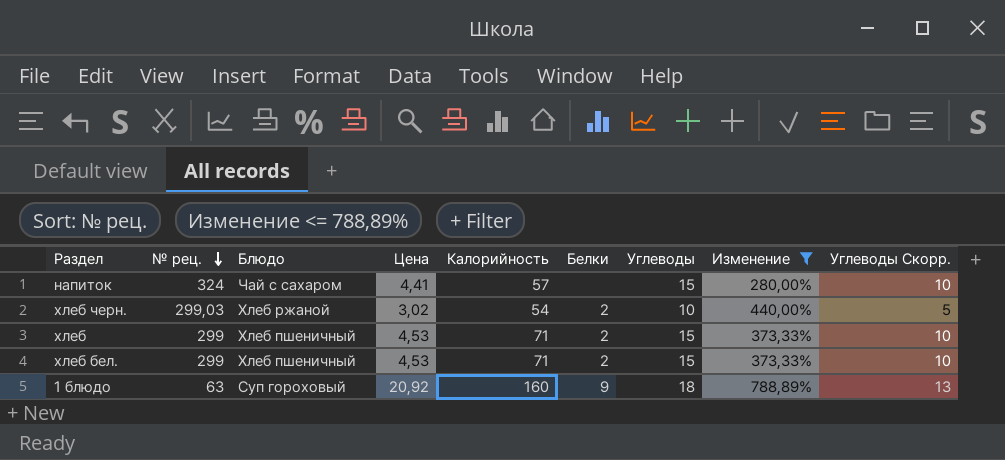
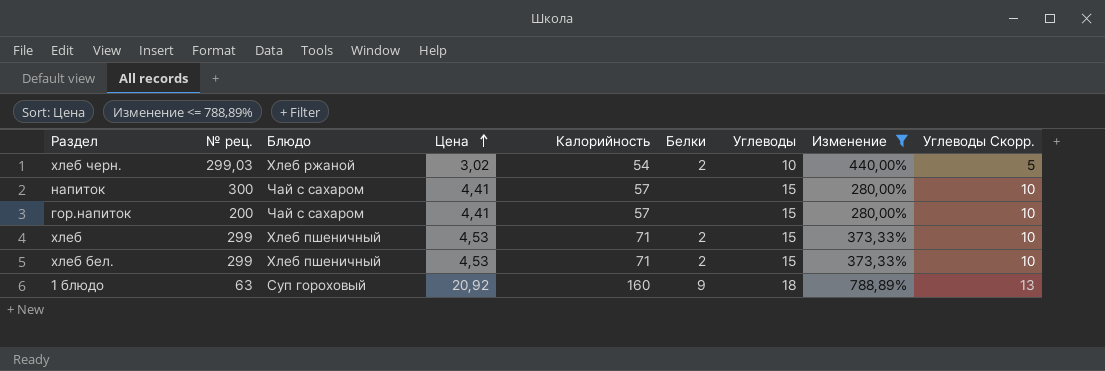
row order: № рец. descending -> Цена ascending
напиток | № рец.: 324 -> 300
row гор.напиток: none -> 200 | Чай с сахаром | 4,41 | 57 | none | 15 | 280,00% | 10

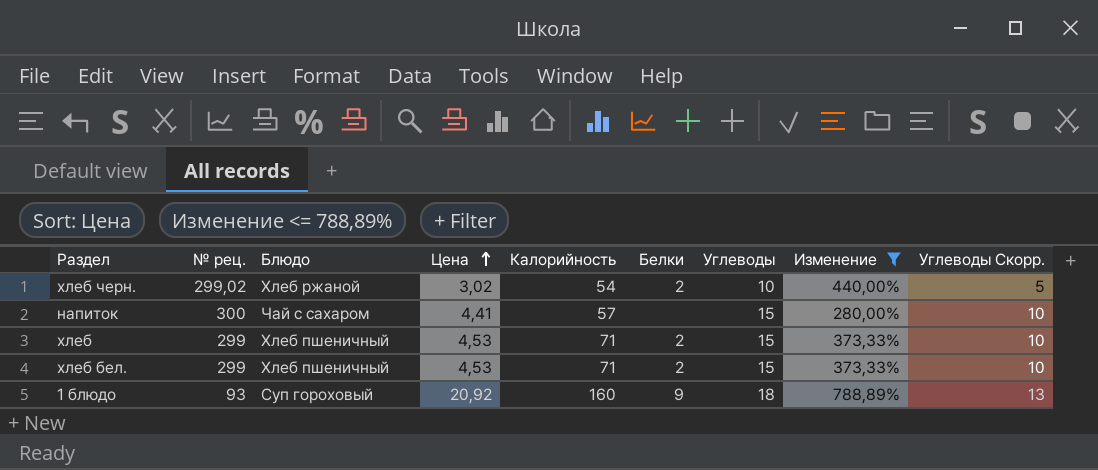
row гор.напиток: 200 | Чай с сахаром | 4,41 | 57 | none | 15 | 280,00% | 10 -> none
хлеб черн. | № рец.: 299,03 -> 299,02
1 блюдо | № рец.: 63 -> 93

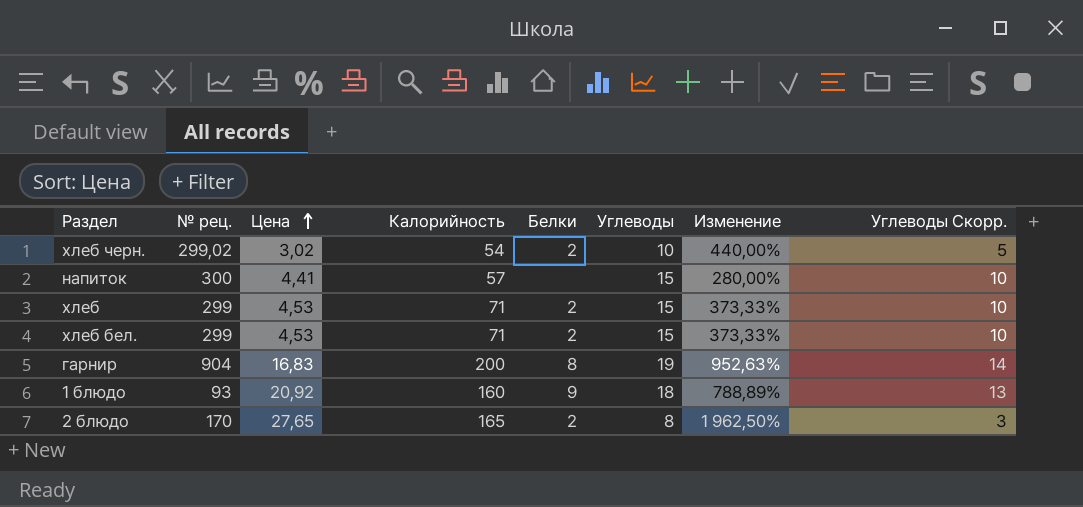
filter: Изменение <= 788,89% -> none
column Блюдо | position: 3 -> none

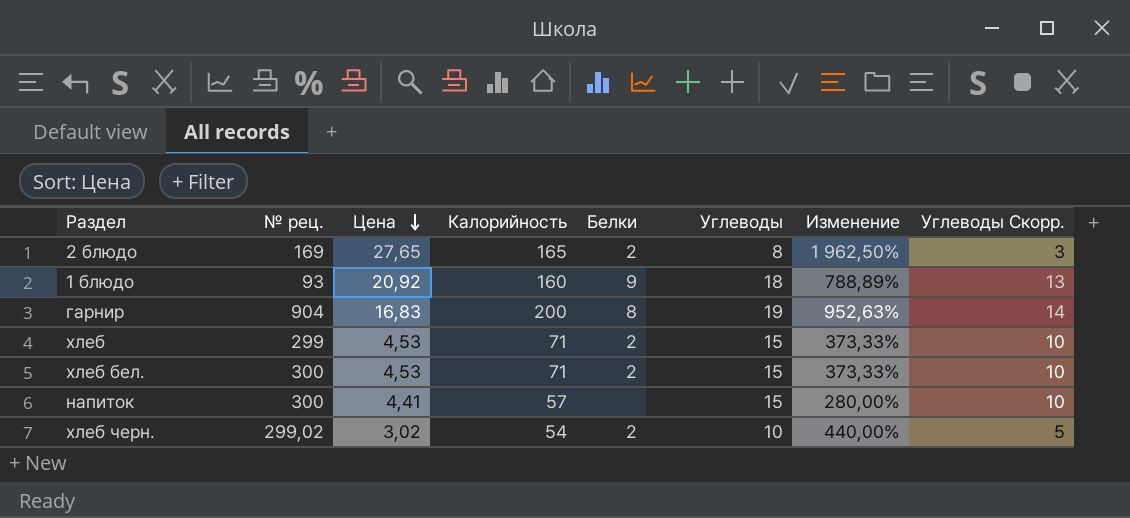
row order: Цена ascending -> Цена descending
2 блюдо | № рец.: 170 -> 169
хлеб бел. | № рец.: 299 -> 300

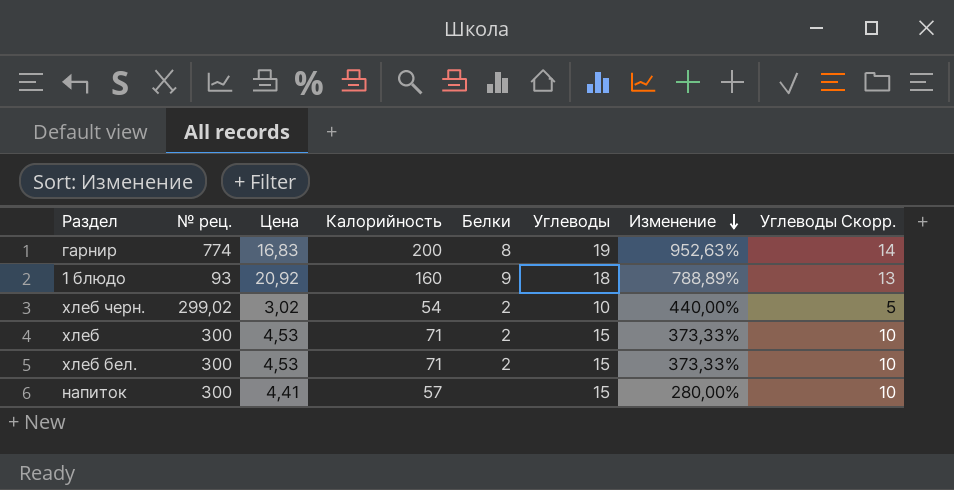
row order: Цена descending -> Изменение descending
row 2 блюдо: 169 | 27,65 | 165 | 2 | 8 | 1 962,50% | 3 -> none
гарнир | № рец.: 904 -> 774
хлеб | № рец.: 299 -> 300

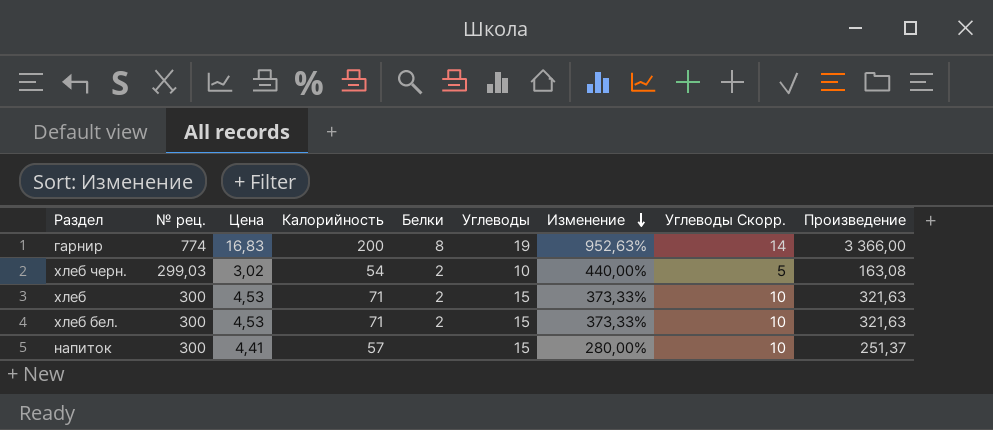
column Произведение | formula: none -> [Цена] * [Калорийность]
row 1 блюдо: 93 | 20,92 | 160 | 9 | 18 | 788,89% | 13 -> none
хлеб черн. | № рец.: 299,02 -> 299,03

